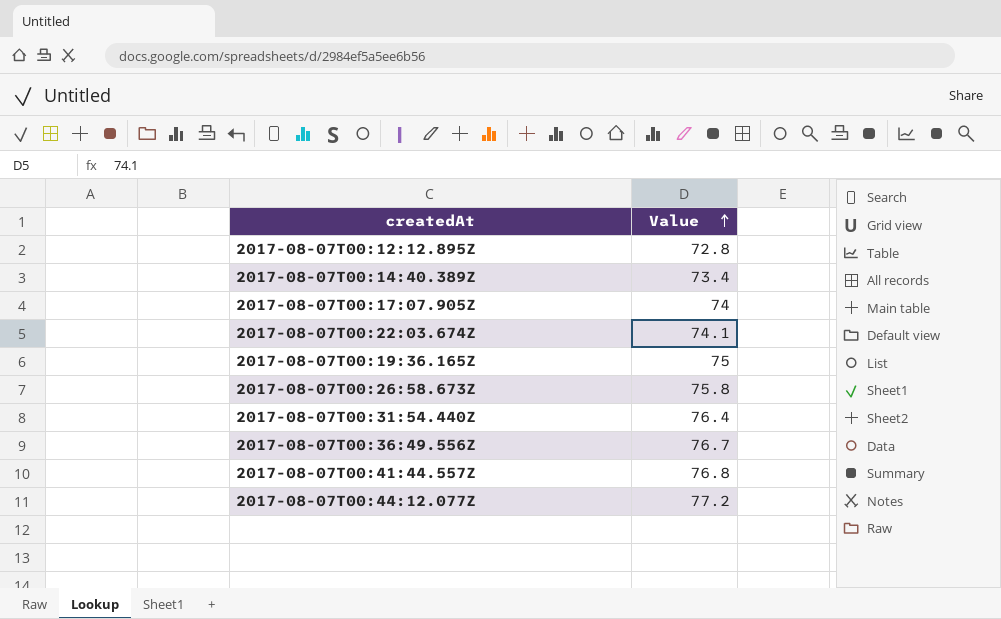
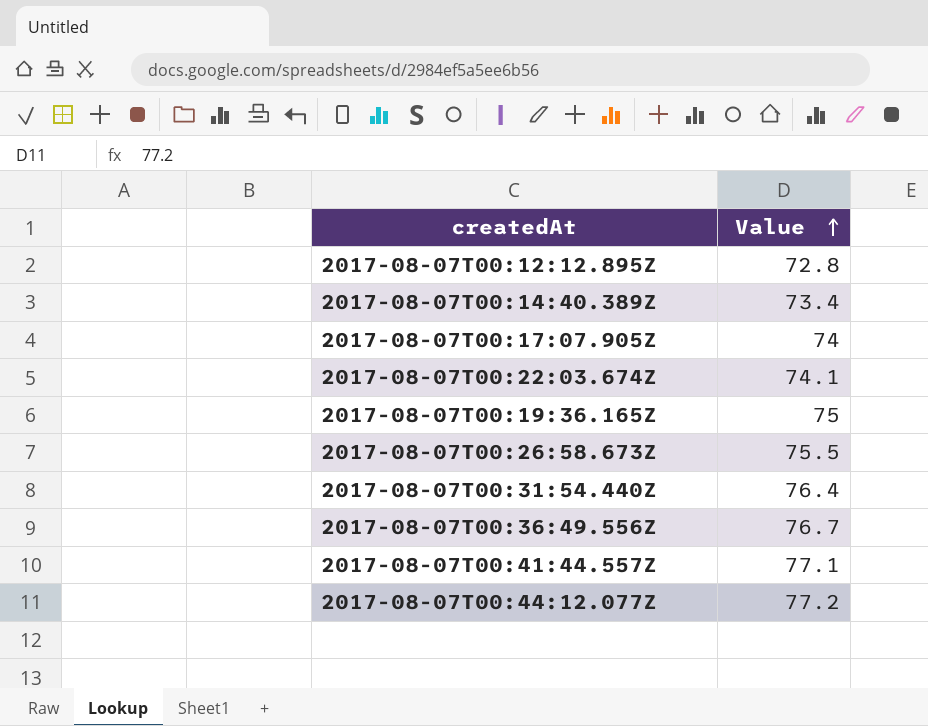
2017-08-07T00:26:58.673Z | Value: 75.8 -> 75.5
2017-08-07T00:41:44.557Z | Value: 76.8 -> 77.1

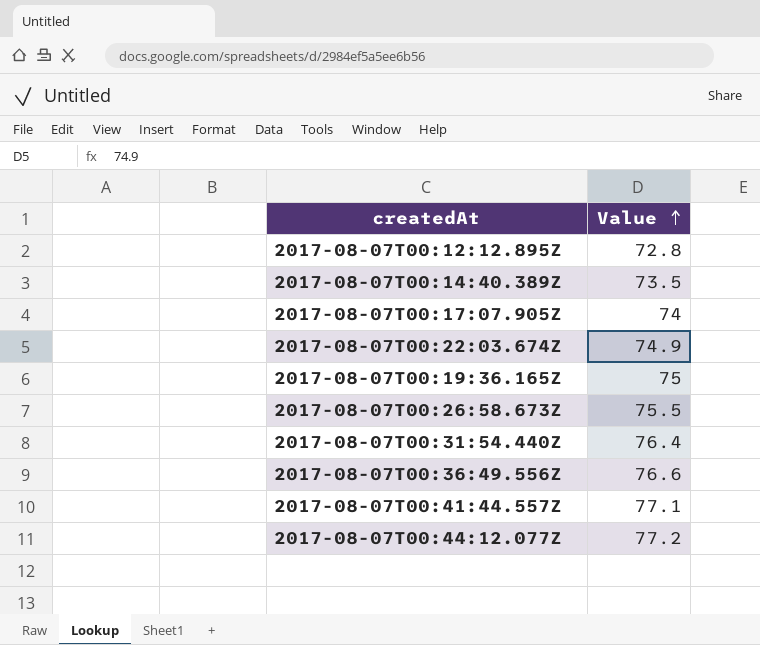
2017-08-07T00:14:40.389Z | Value: 73.4 -> 73.5
2017-08-07T00:22:03.674Z | Value: 74.1 -> 74.9
2017-08-07T00:36:49.556Z | Value: 76.7 -> 76.6

